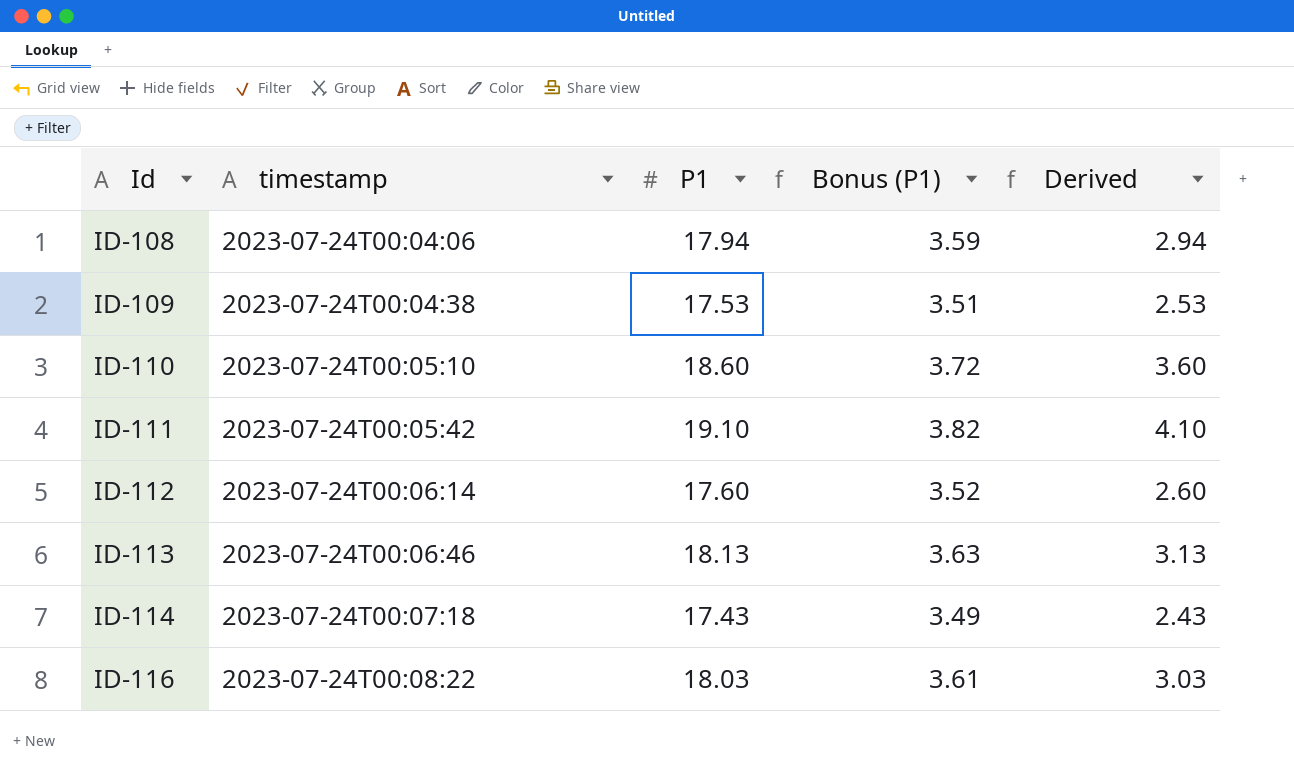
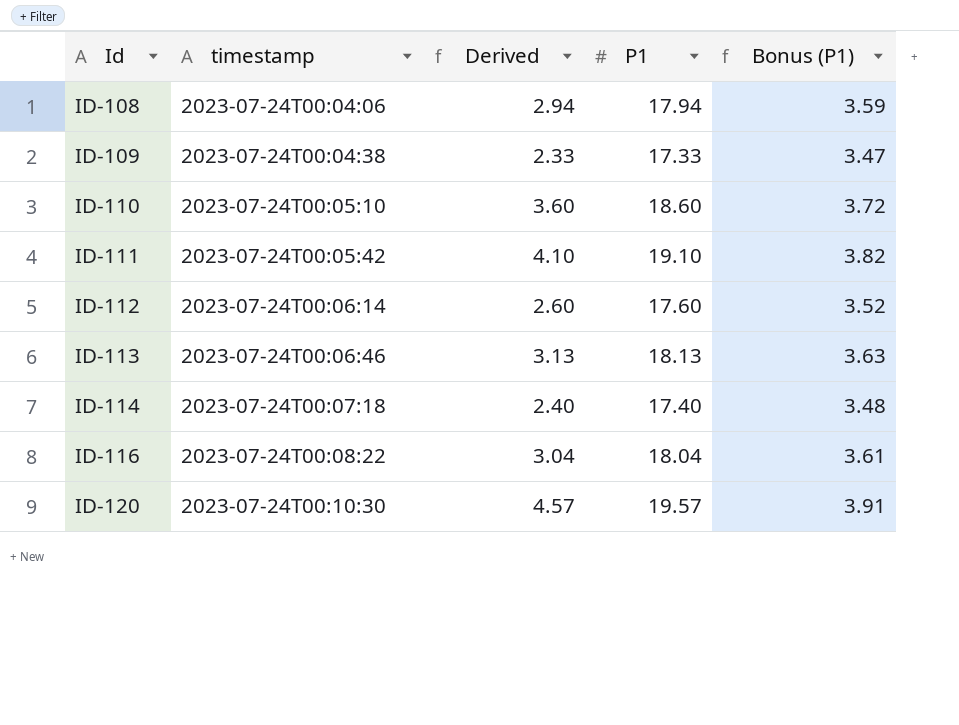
column Derived | position: 5 -> 3
ID-109 | Derived: 2.53 -> 2.33
ID-109 | P1: 17.53 -> 17.33
ID-109 | Bonus (P1): 3.51 -> 3.47
ID-114 | Derived: 2.43 -> 2.40
ID-114 | P1: 17.43 -> 17.40
ID-114 | Bonus (P1): 3.49 -> 3.48
ID-116 | Derived: 3.03 -> 3.04
ID-116 | P1: 18.03 -> 18.04
row ID-120: none -> 2023-07-24T00:10:30 | 4.57 | 19.57 | 3.91

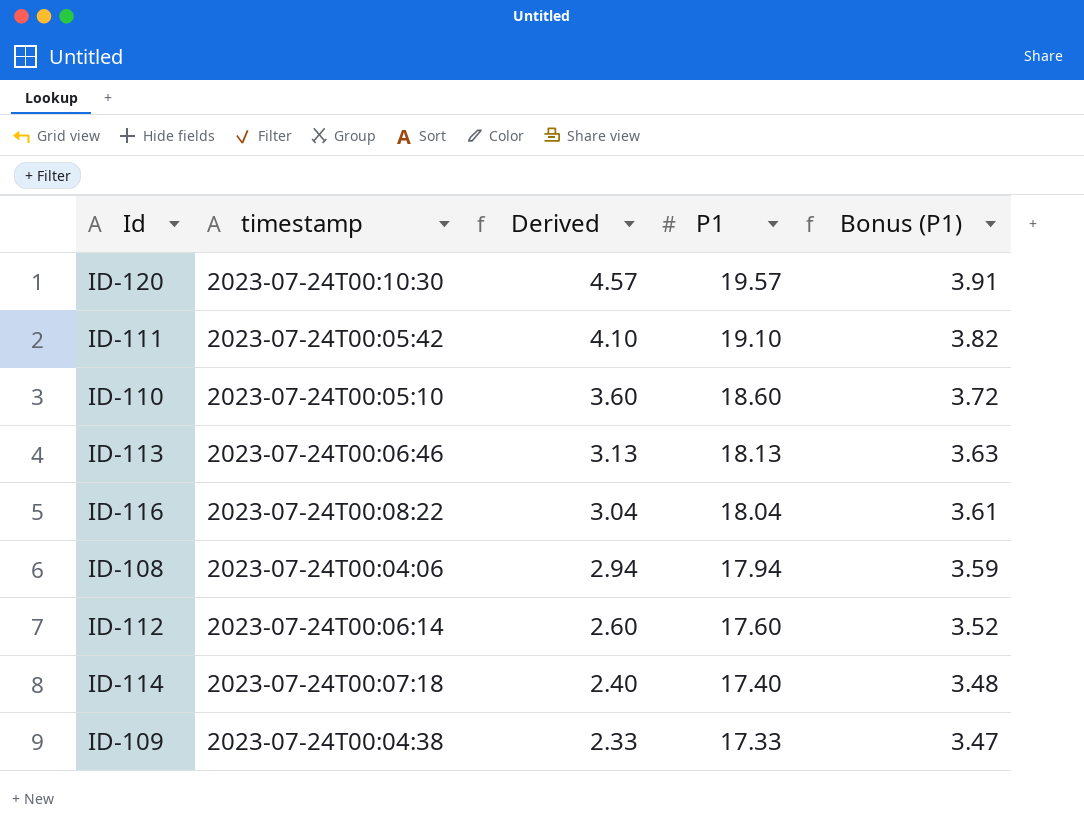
row order: Id ascending -> Derived descending

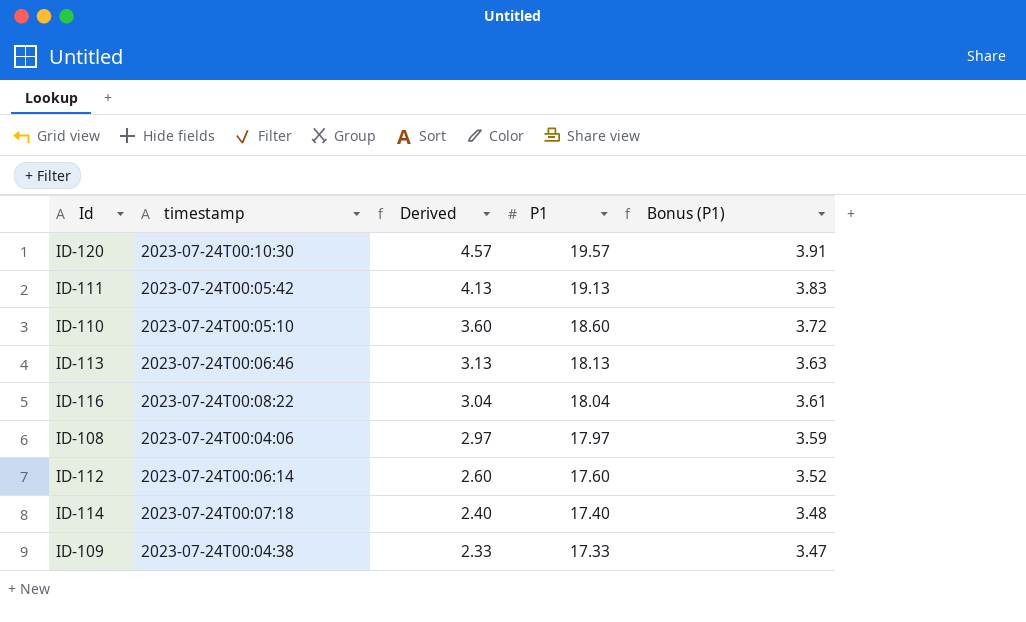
ID-111 | Derived: 4.10 -> 4.13
ID-111 | P1: 19.10 -> 19.13
ID-111 | Bonus (P1): 3.82 -> 3.83
ID-108 | Derived: 2.94 -> 2.97
ID-108 | P1: 17.94 -> 17.97

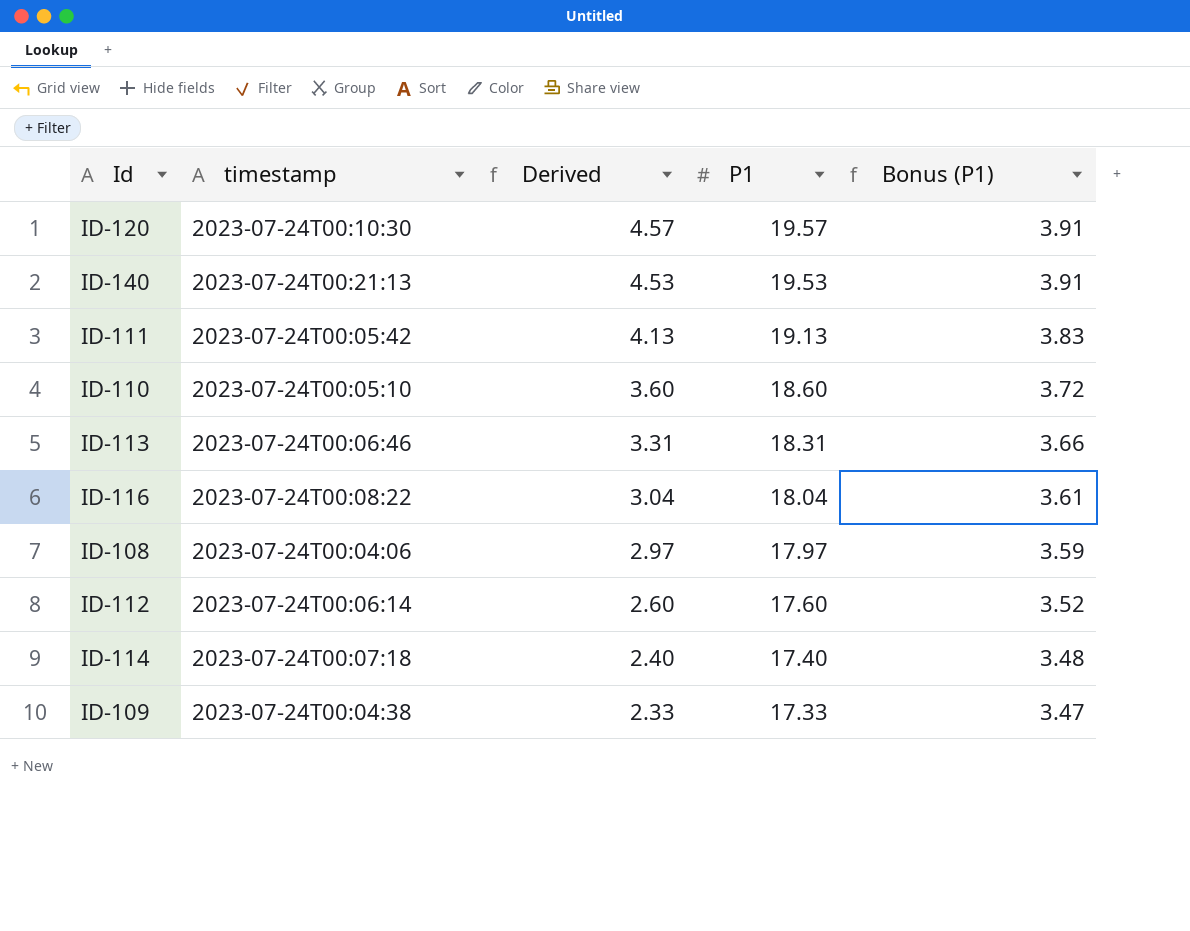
row ID-140: none -> 2023-07-24T00:21:13 | 4.53 | 19.53 | 3.91
ID-113 | Derived: 3.13 -> 3.31
ID-113 | P1: 18.13 -> 18.31
ID-113 | Bonus (P1): 3.63 -> 3.66

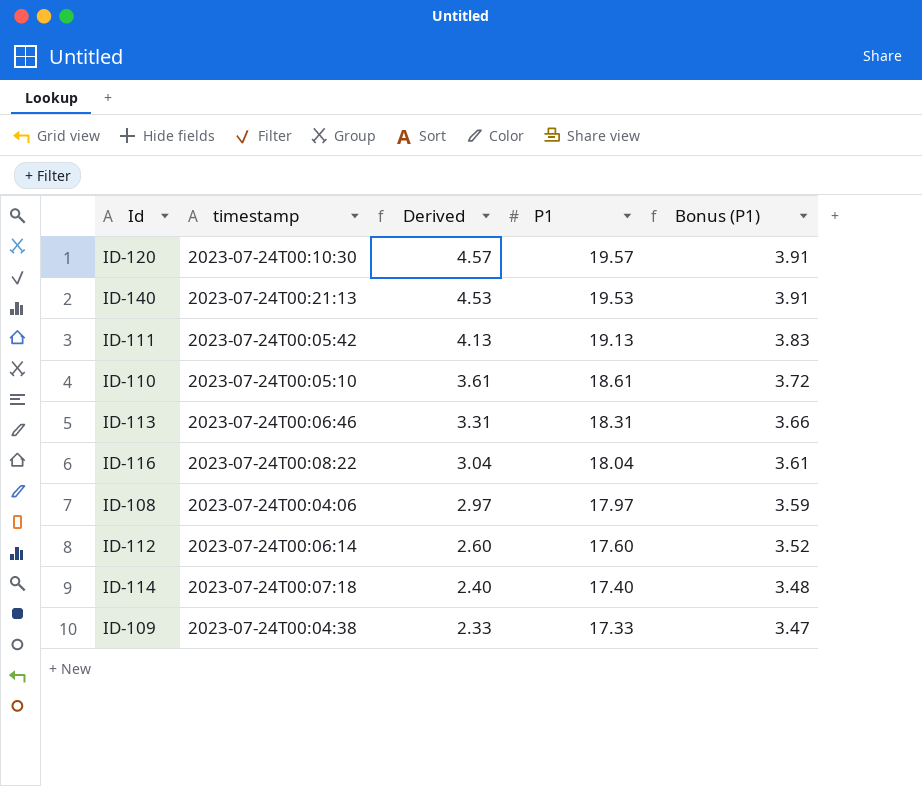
ID-110 | Derived: 3.60 -> 3.61
ID-110 | P1: 18.60 -> 18.61

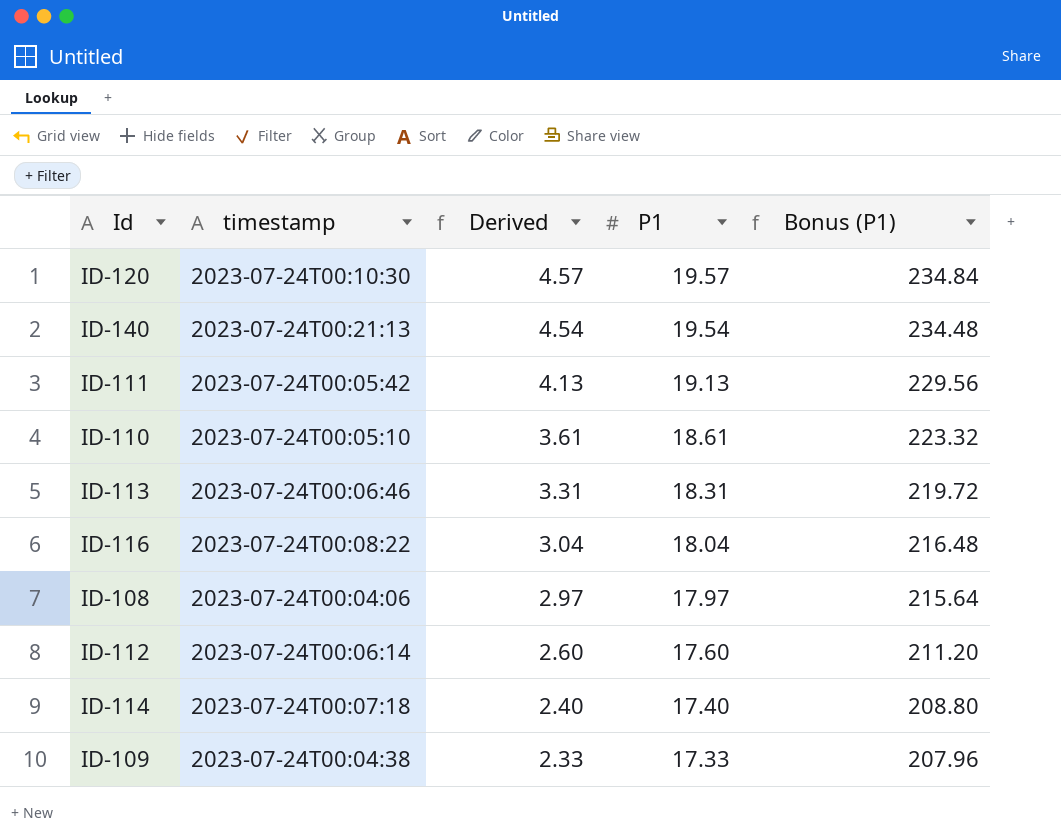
column Bonus (P1) | formula: [P1] * 0.2 -> [P1] * 12
ID-140 | Derived: 4.53 -> 4.54
ID-140 | P1: 19.53 -> 19.54

